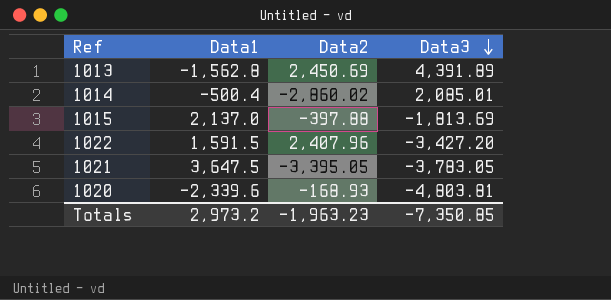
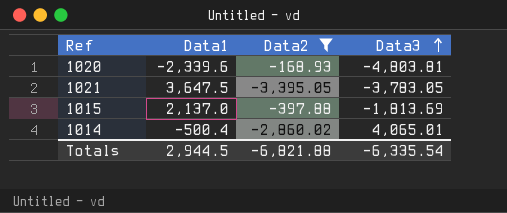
filter: none -> Data2 <= -168.93
row order: Data3 descending -> Data3 ascending
1014 | Data3: 2,085.01 -> 4,065.01
Totals | Data1: 2,973.2 -> 2,944.5
Totals | Data2: -1,963.23 -> -6,821.88
Totals | Data3: -7,350.85 -> -6,335.54

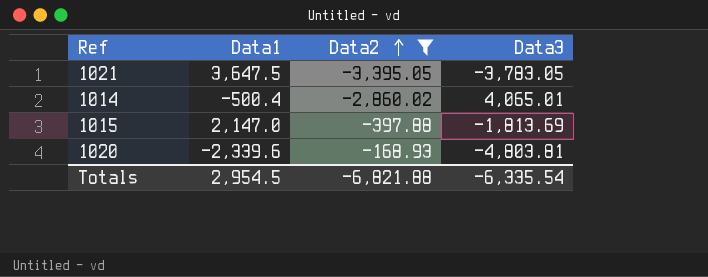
row order: Data3 ascending -> Data2 ascending
1015 | Data1: 2,137.0 -> 2,147.0
Totals | Data1: 2,944.5 -> 2,954.5

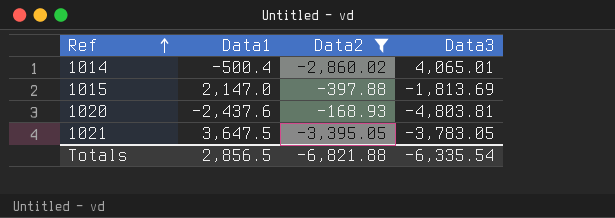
row order: Data2 ascending -> Ref ascending
1020 | Data1: -2,339.6 -> -2,437.6
Totals | Data1: 2,954.5 -> 2,856.5

